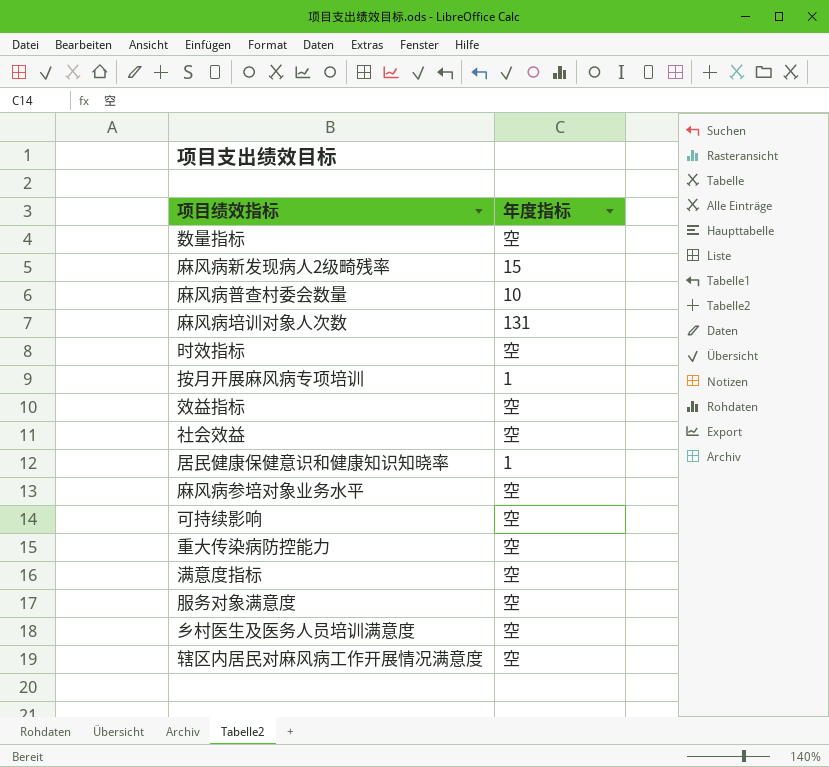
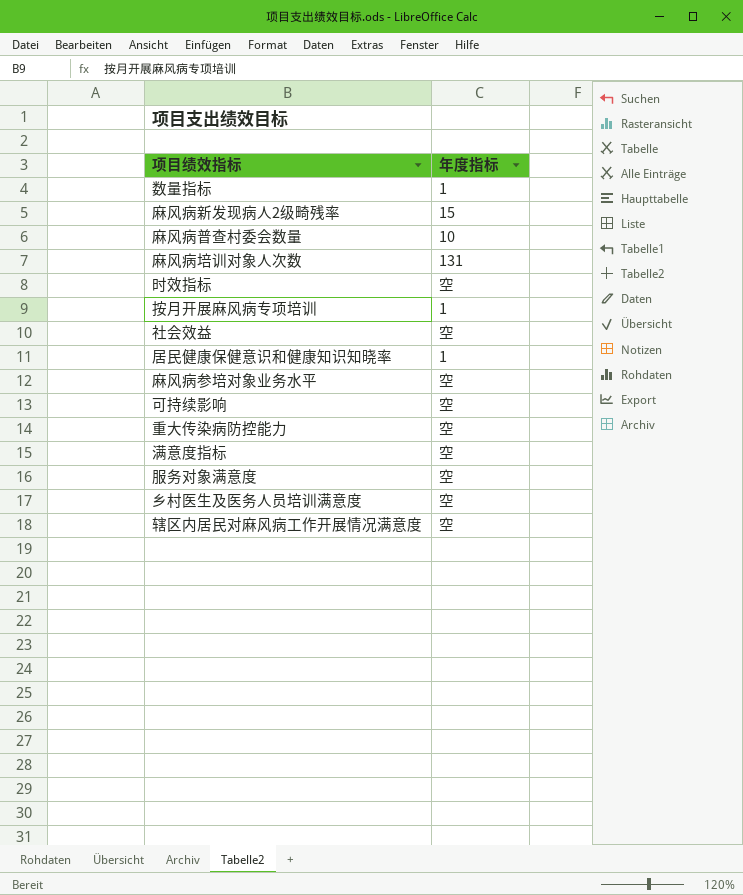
row 效益指标: 空 -> none
数量指标 | 年度指标: 空 -> 1

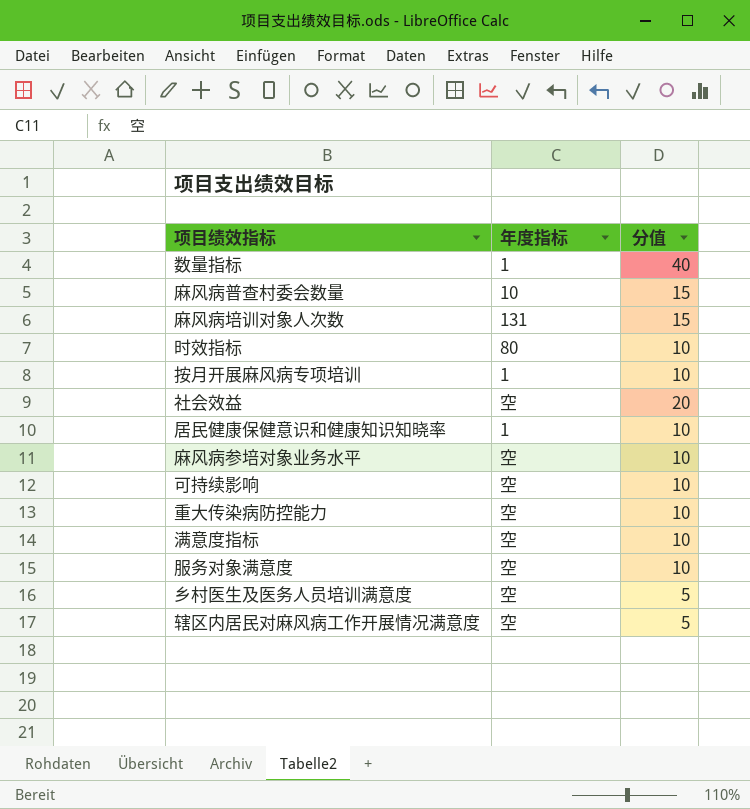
column 分值 | position: none -> 3
row 麻风病新发现病人2级畸残率: 15 -> none
时效指标 | 年度指标: 空 -> 80

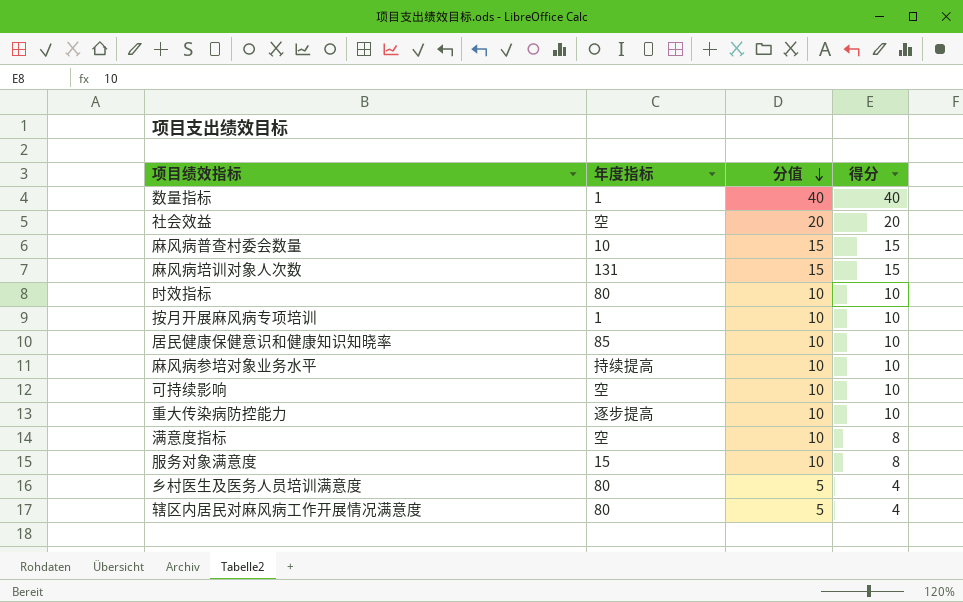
row order: none -> 分值 descending
column 得分 | position: none -> 4
居民健康保健意识和健康知识知晓率 | 年度指标: 1 -> 85
麻风病参培对象业务水平 | 年度指标: 空 -> 持续提高
重大传染病防控能力 | 年度指标: 空 -> 逐步提高
服务对象满意度 | 年度指标: 空 -> 15
乡村医生及医务人员培训满意度 | 年度指标: 空 -> 80
辖区内居民对麻风病工作开展情况满意度 | 年度指标: 空 -> 80

